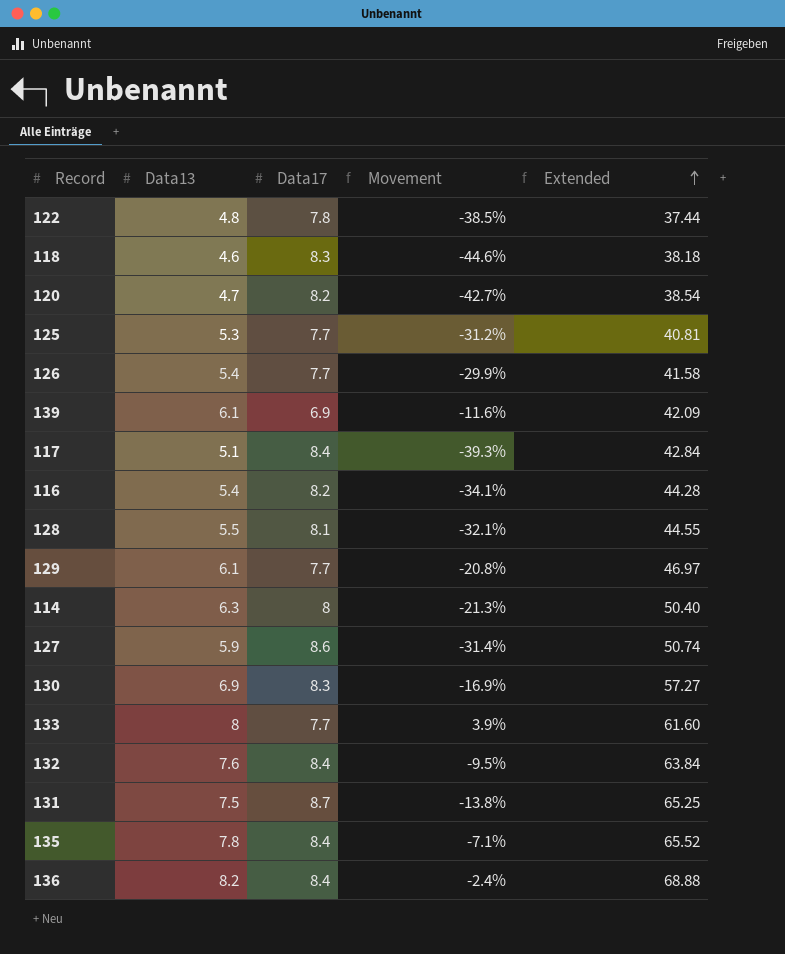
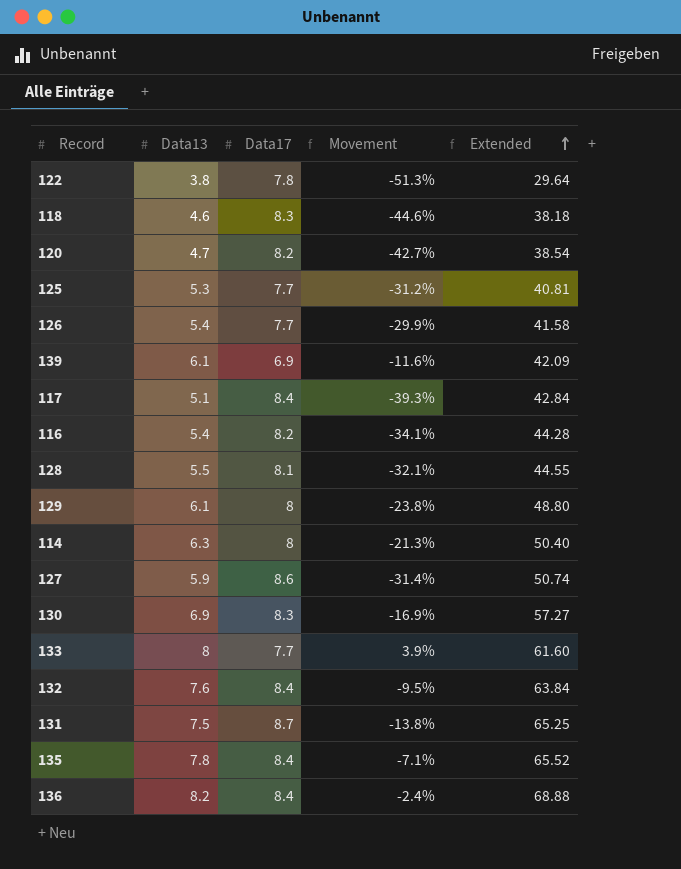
122 | Data13: 4.8 -> 3.8
122 | Movement: -38.5% -> -51.3%
122 | Extended: 37.44 -> 29.64
129 | Data17: 7.7 -> 8
129 | Movement: -20.8% -> -23.8%
129 | Extended: 46.97 -> 48.80

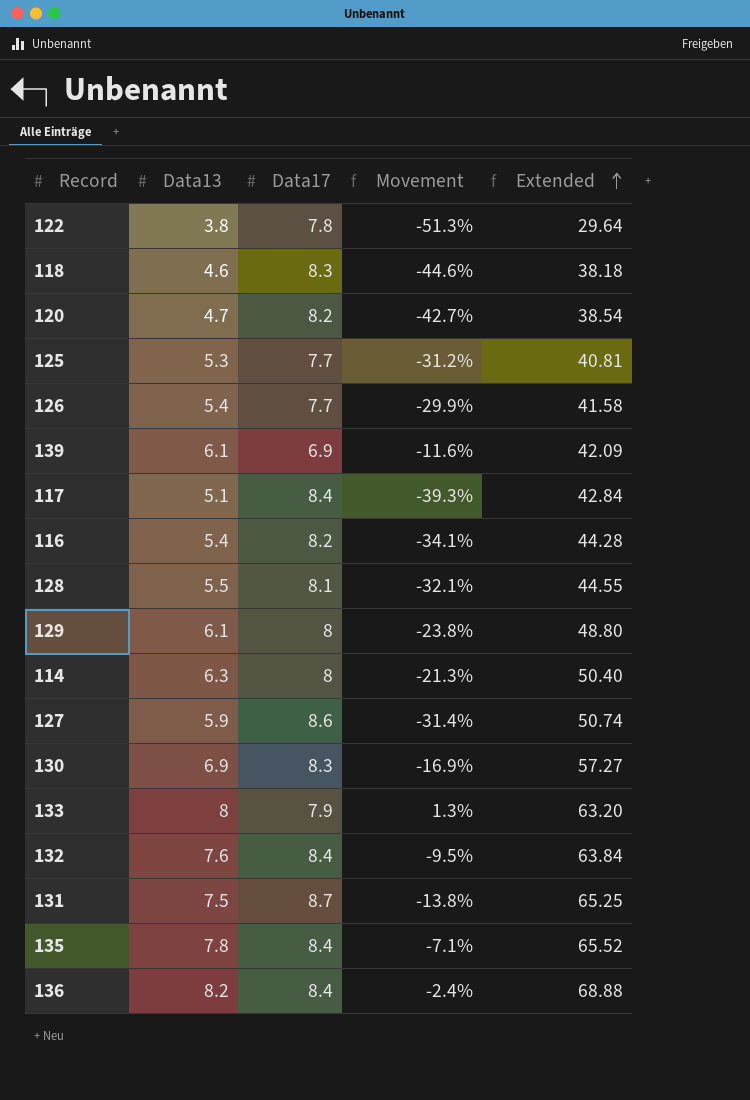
133 | Data17: 7.7 -> 7.9
133 | Movement: 3.9% -> 1.3%
133 | Extended: 61.60 -> 63.20

